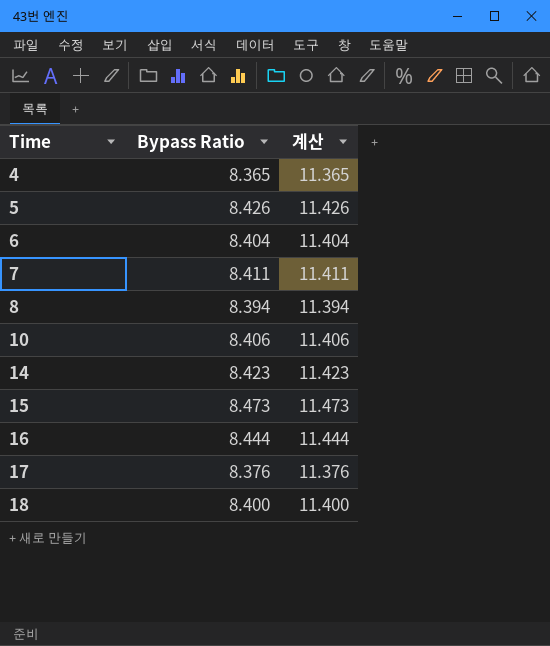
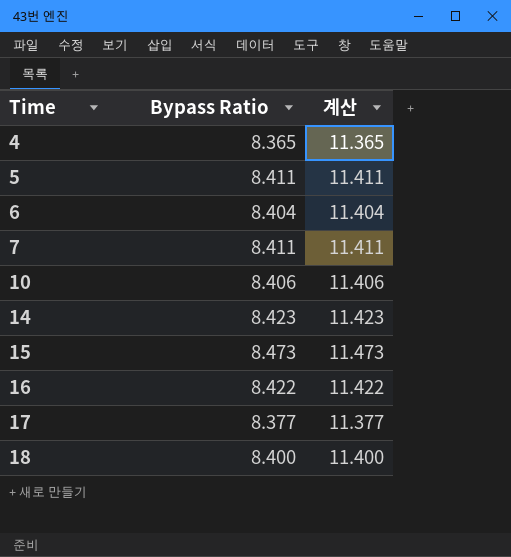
row 8: 8.394 | 11.394 -> none
5 | Bypass Ratio: 8.426 -> 8.411
5 | 계산: 11.426 -> 11.411
16 | Bypass Ratio: 8.444 -> 8.422
16 | 계산: 11.444 -> 11.422
17 | Bypass Ratio: 8.376 -> 8.377
17 | 계산: 11.376 -> 11.377

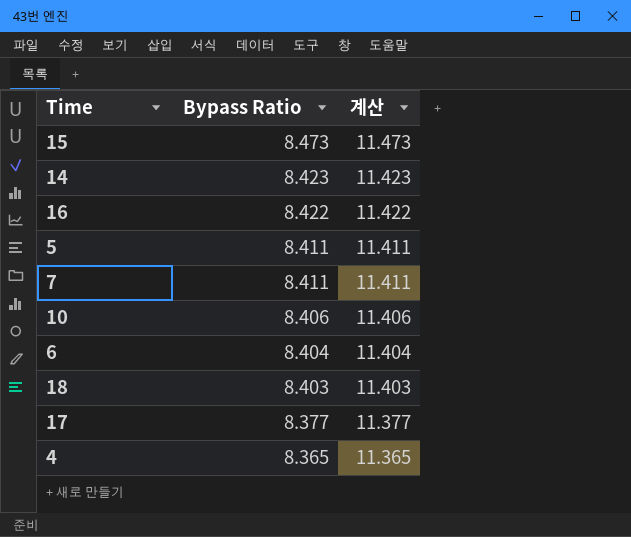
row order: Time ascending -> Bypass Ratio descending
18 | Bypass Ratio: 8.400 -> 8.403
18 | 계산: 11.400 -> 11.403

